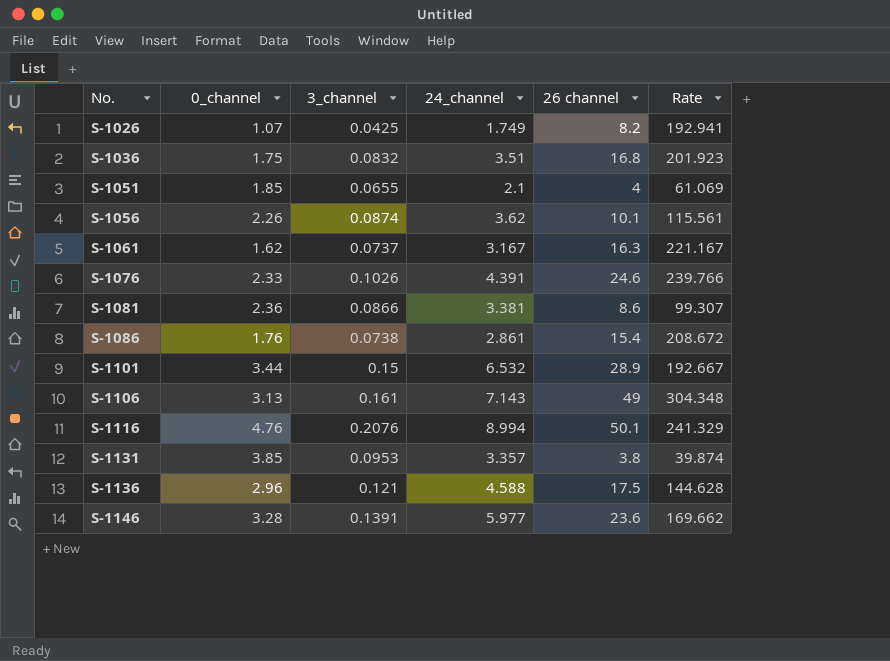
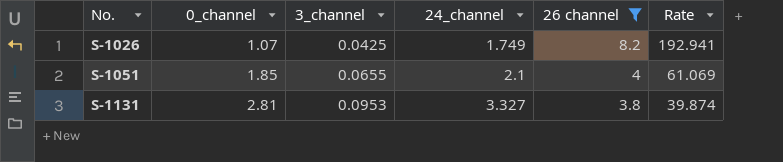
filter: none -> 26 channel <= 8.2
S-1131 | 0_channel: 3.85 -> 2.81
S-1131 | 24_channel: 3.357 -> 3.327

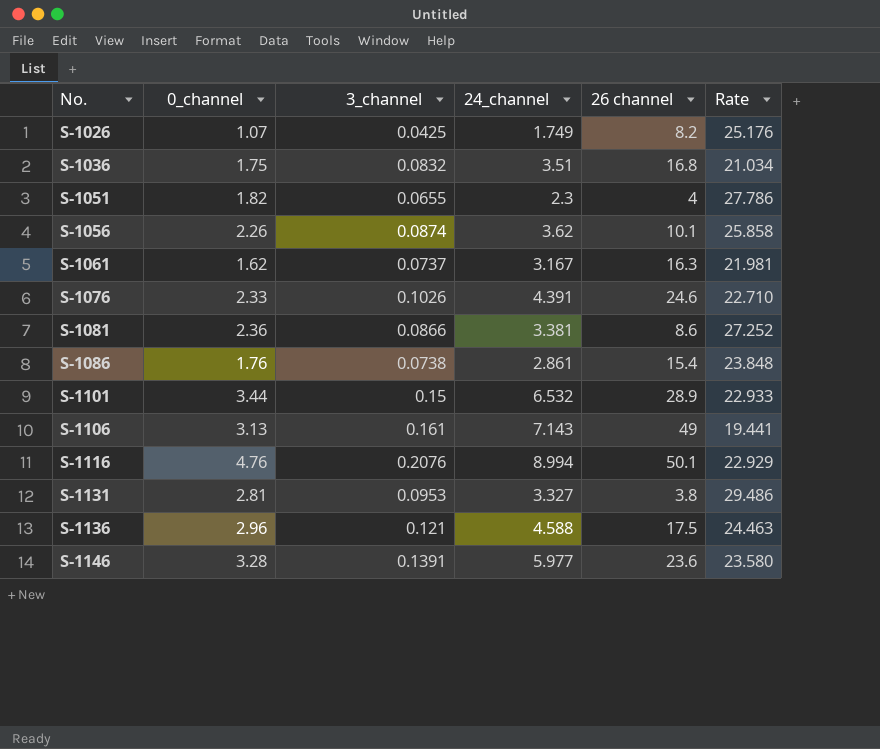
filter: 26 channel <= 8.2 -> none
column Rate | formula: [26 channel] / [3_channel] -> [0_channel] / [3_channel]
S-1051 | 0_channel: 1.85 -> 1.82
S-1051 | 24_channel: 2.1 -> 2.3

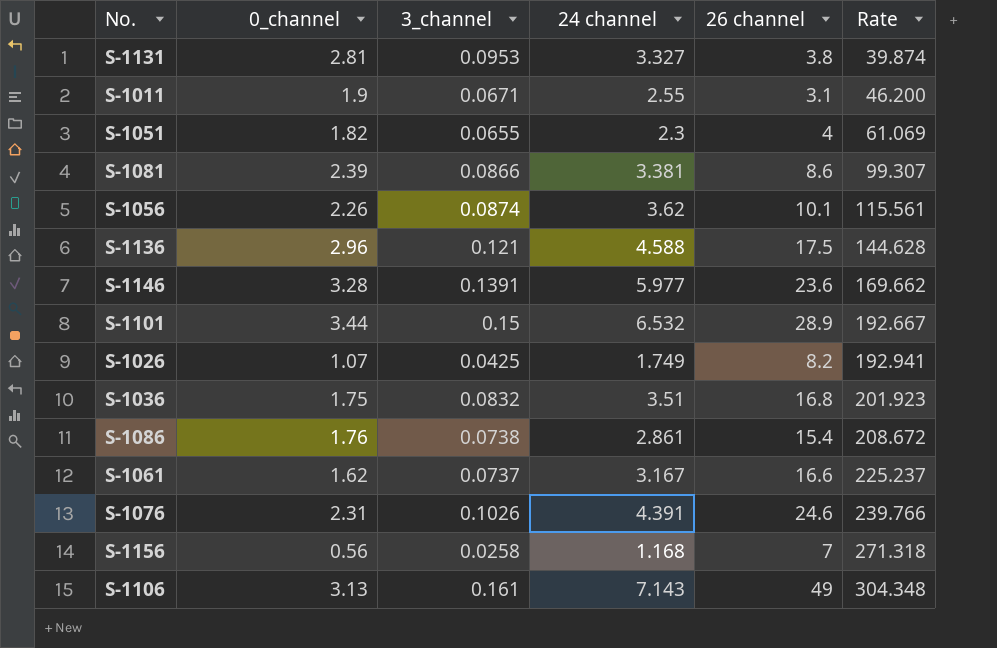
row order: No. ascending -> Rate ascending
column name: 24_channel -> 24 channel
column Rate | formula: [0_channel] / [3_channel] -> [26 channel] / [3_channel]
row S-1116: 4.76 | 0.2076 | 8.994 | 50.1 | 22.929 -> none
row S-1011: none -> 1.9 | 0.0671 | 2.55 | 3.1 | 46.200
S-1081 | 0_channel: 2.36 -> 2.39
S-1061 | 26 channel: 16.3 -> 16.6
S-1076 | 0_channel: 2.33 -> 2.31
row S-1156: none -> 0.56 | 0.0258 | 1.168 | 7 | 271.318

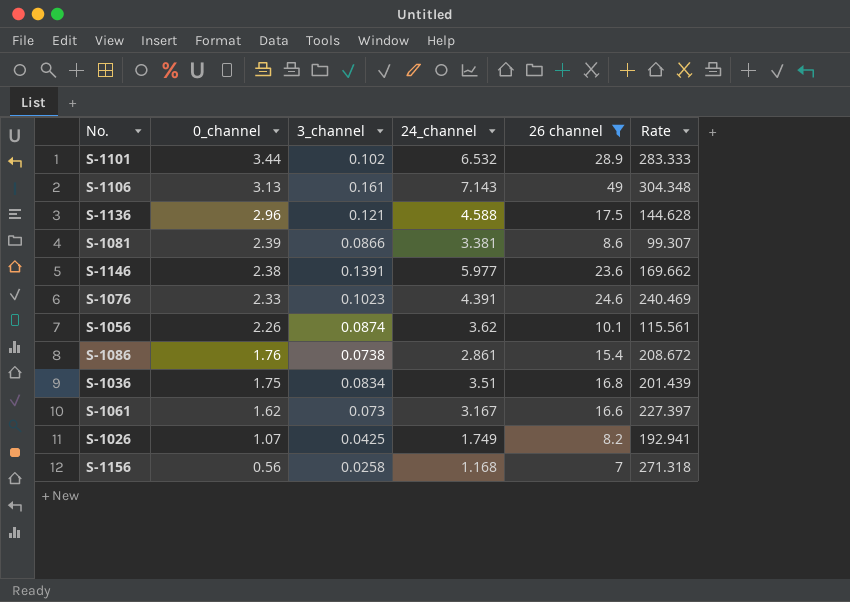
filter: none -> 26 channel >= 7
row order: Rate ascending -> 0_channel descending
column name: 24 channel -> 24_channel
S-1101 | 3_channel: 0.15 -> 0.102
S-1101 | Rate: 192.667 -> 283.333
S-1146 | 0_channel: 3.28 -> 2.38
S-1076 | 0_channel: 2.31 -> 2.33
S-1076 | 3_channel: 0.1026 -> 0.1023
S-1076 | Rate: 239.766 -> 240.469
S-1036 | 3_channel: 0.0832 -> 0.0834
S-1036 | Rate: 201.923 -> 201.439
S-1061 | 3_channel: 0.0737 -> 0.073
S-1061 | Rate: 225.237 -> 227.397

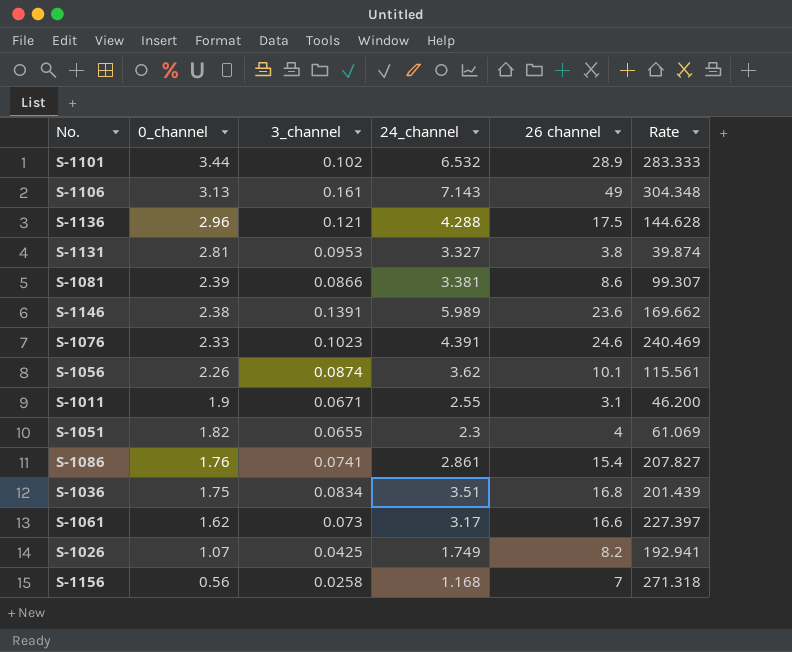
filter: 26 channel >= 7 -> none
S-1136 | 24_channel: 4.588 -> 4.288
S-1146 | 24_channel: 5.977 -> 5.989
S-1086 | 3_channel: 0.0738 -> 0.0741
S-1086 | Rate: 208.672 -> 207.827
S-1061 | 24_channel: 3.167 -> 3.17

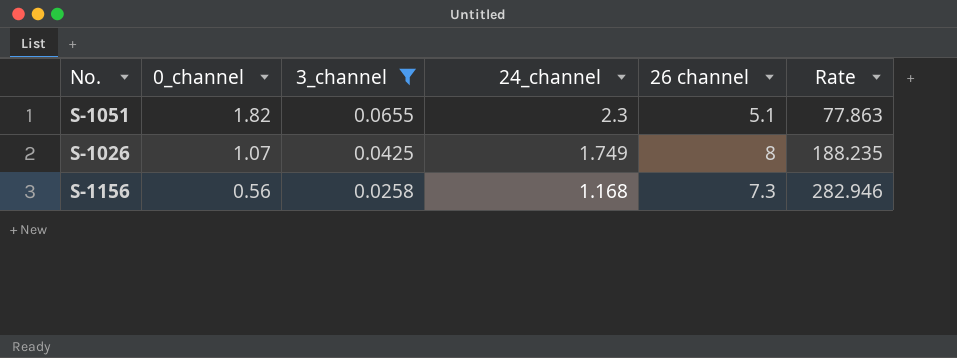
filter: none -> 3_channel <= 0.0655
S-1051 | 26 channel: 4 -> 5.1
S-1051 | Rate: 61.069 -> 77.863
S-1026 | 26 channel: 8.2 -> 8
S-1026 | Rate: 192.941 -> 188.235
S-1156 | 26 channel: 7 -> 7.3
S-1156 | Rate: 271.318 -> 282.946

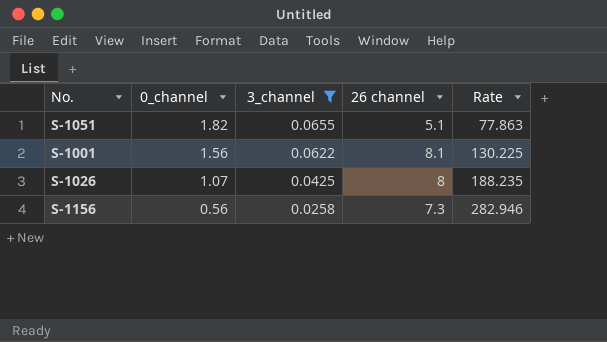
column 24_channel | position: 4 -> none
row S-1001: none -> 1.56 | 0.0622 | 8.1 | 130.225

